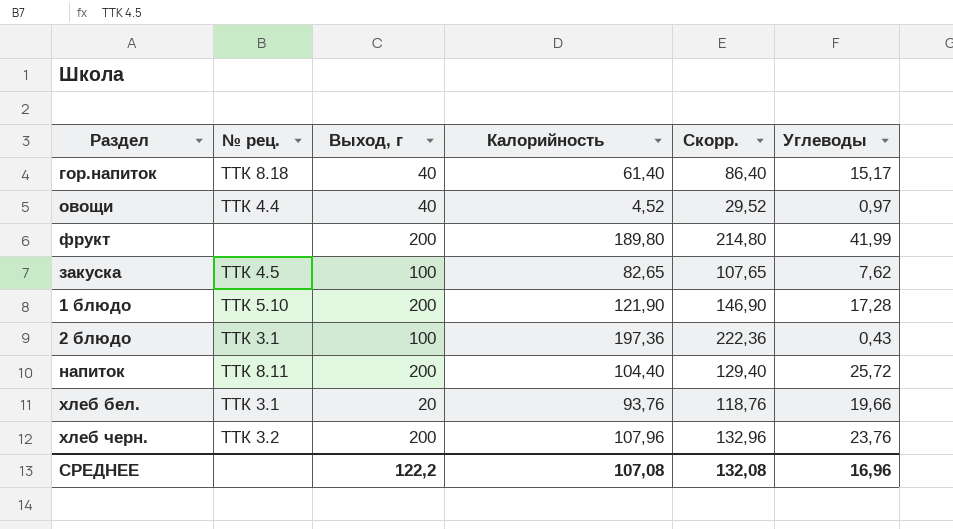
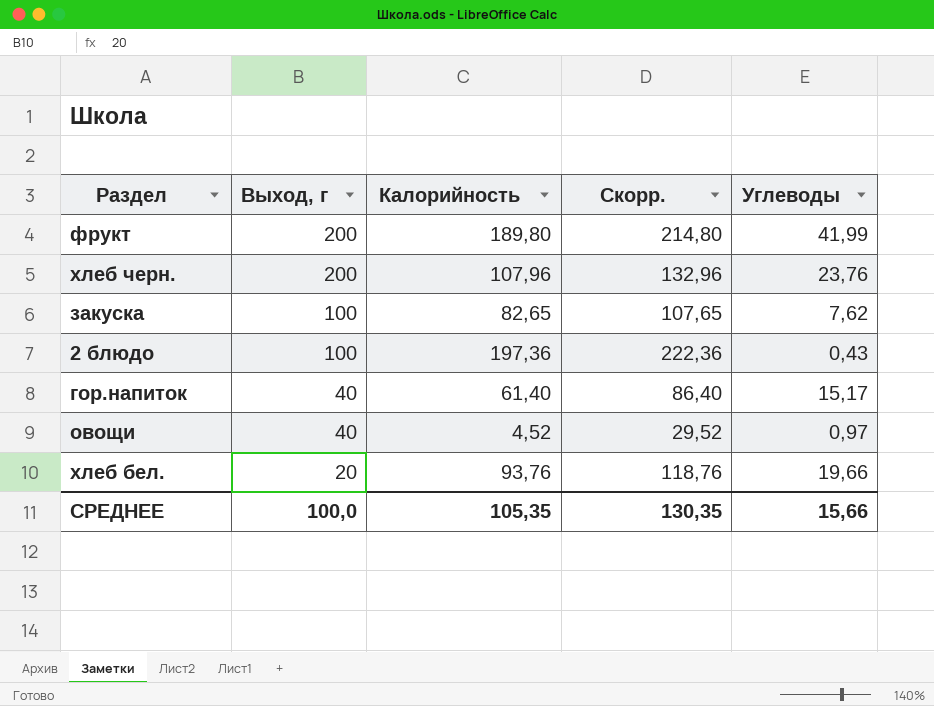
row order: none -> Выход, г descending
column № рец. | position: 2 -> none
row 1 блюдо: ТТК 5.10 | 200 | 121,90 | 146,90 | 17,28 -> none
row напиток: ТТК 8.11 | 200 | 104,40 | 129,40 | 25,72 -> none
СРЕДНЕЕ | Выход, г: 122,2 -> 100,0
СРЕДНЕЕ | Калорийность: 107,08 -> 105,35
СРЕДНЕЕ | Скорр.: 132,08 -> 130,35
СРЕДНЕЕ | Углеводы: 16,96 -> 15,66

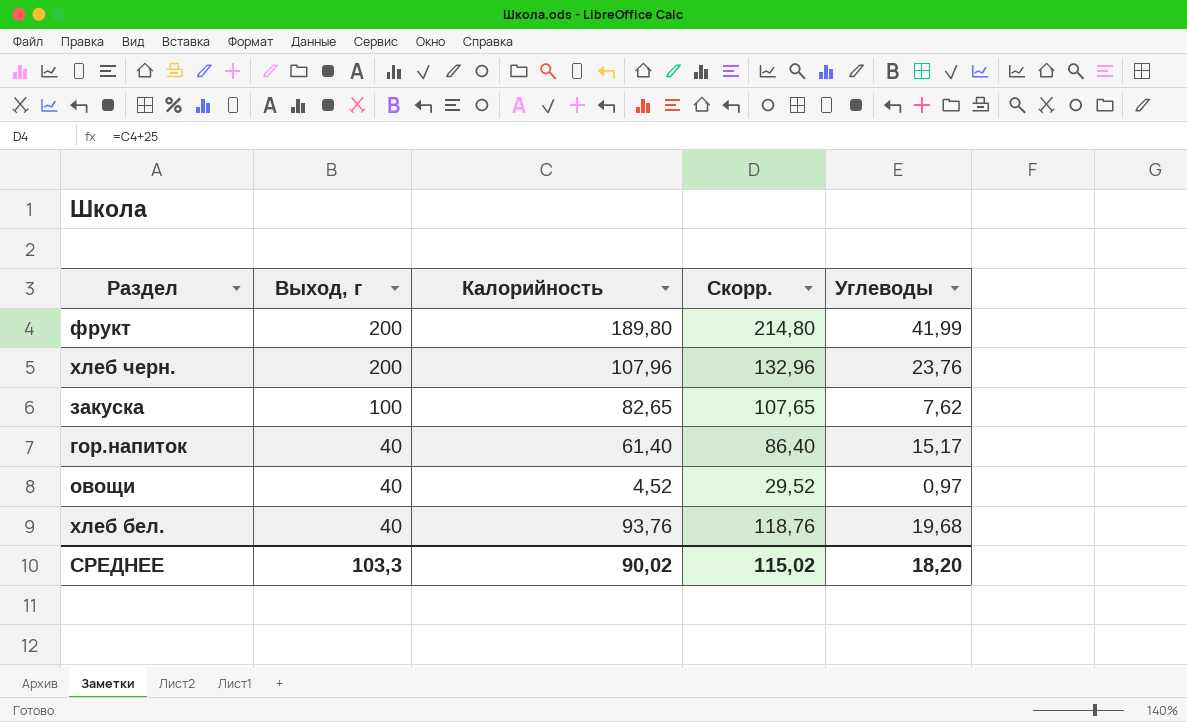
row 2 блюдо: 100 | 197,36 | 222,36 | 0,43 -> none
хлеб бел. | Выход, г: 20 -> 40
хлеб бел. | Углеводы: 19,66 -> 19,68
СРЕДНЕЕ | Выход, г: 100,0 -> 103,3
СРЕДНЕЕ | Калорийность: 105,35 -> 90,02
СРЕДНЕЕ | Скорр.: 130,35 -> 115,02
СРЕДНЕЕ | Углеводы: 15,66 -> 18,20

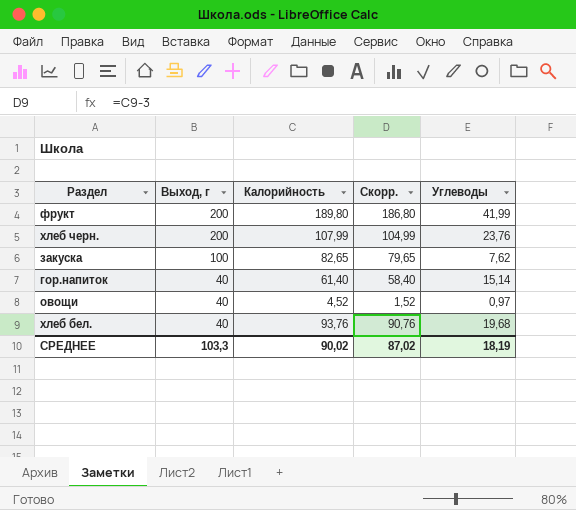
column Скорр. | formula: [Калорийность] + 25 -> [Калорийность] - 3
хлеб черн. | Калорийность: 107,96 -> 107,99
гор.напиток | Углеводы: 15,17 -> 15,14
СРЕДНЕЕ | Скорр.: 115,02 -> 87,02
СРЕДНЕЕ | Углеводы: 18,20 -> 18,19

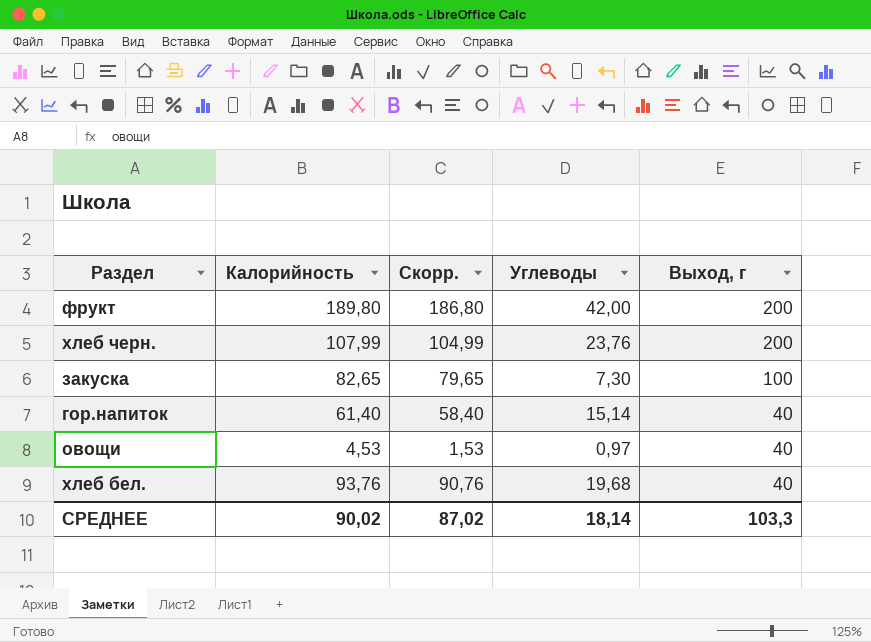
column Выход, г | position: 2 -> 5
фрукт | Углеводы: 41,99 -> 42,00
закуска | Углеводы: 7,62 -> 7,30
овощи | Калорийность: 4,52 -> 4,53
овощи | Скорр.: 1,52 -> 1,53
СРЕДНЕЕ | Углеводы: 18,19 -> 18,14

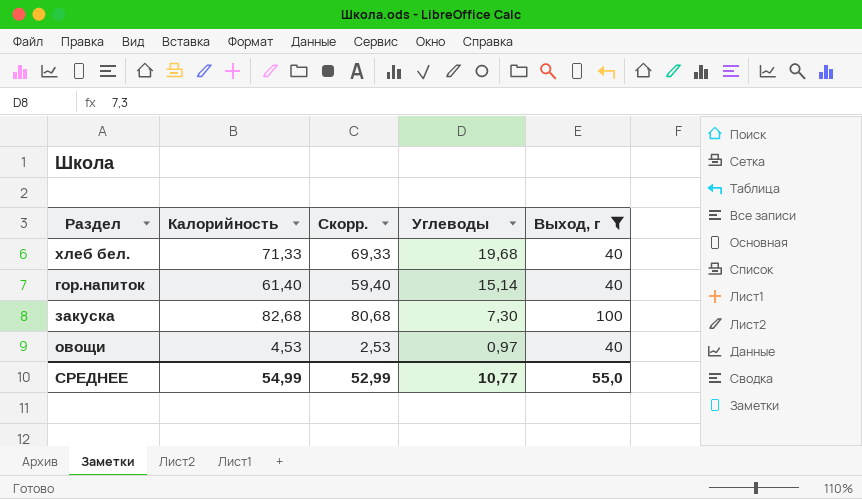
filter: none -> Выход, г != 200
row order: Выход, г descending -> Углеводы descending
column Скорр. | formula: [Калорийность] - 3 -> [Калорийность] - 2
хлеб бел. | Калорийность: 93,76 -> 71,33
закуска | Калорийность: 82,65 -> 82,68
СРЕДНЕЕ | Калорийность: 90,02 -> 54,99
СРЕДНЕЕ | Скорр.: 87,02 -> 52,99
СРЕДНЕЕ | Углеводы: 18,14 -> 10,77
СРЕДНЕЕ | Выход, г: 103,3 -> 55,0

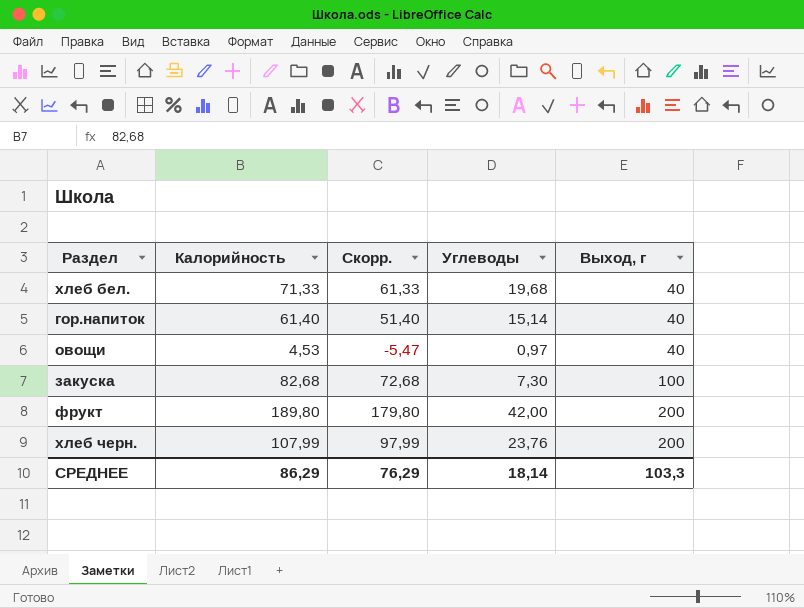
filter: Выход, г != 200 -> none
row order: Углеводы descending -> Выход, г ascending
column Скорр. | formula: [Калорийность] - 2 -> [Калорийность] - 10
СРЕДНЕЕ | Калорийность: 54,99 -> 86,29
СРЕДНЕЕ | Скорр.: 52,99 -> 76,29
СРЕДНЕЕ | Углеводы: 10,77 -> 18,14
СРЕДНЕЕ | Выход, г: 55,0 -> 103,3

